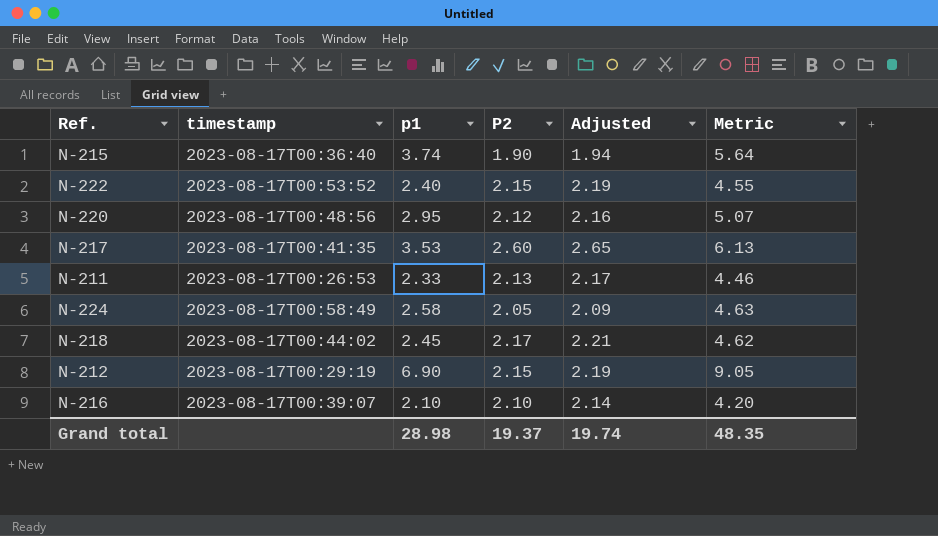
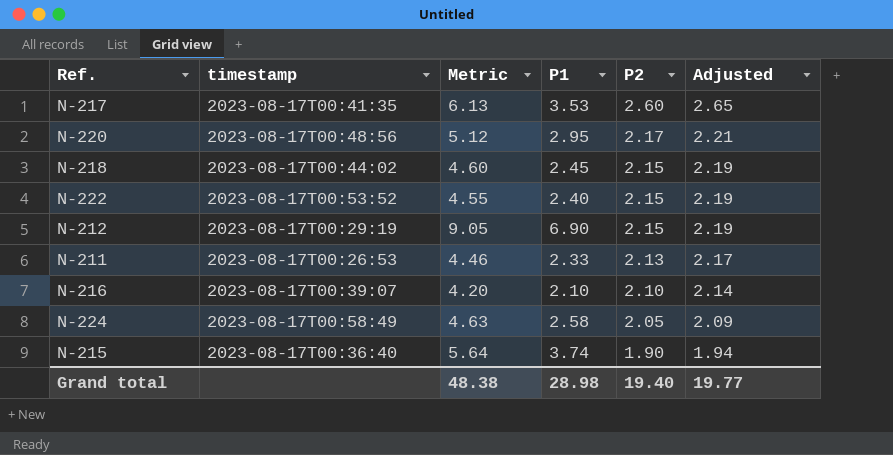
row order: none -> P2 descending
column Metric | position: 6 -> 3
column name: p1 -> P1
N-220 | Metric: 5.07 -> 5.12
N-220 | P2: 2.12 -> 2.17
N-220 | Adjusted: 2.16 -> 2.21
N-218 | Metric: 4.62 -> 4.60
N-218 | P2: 2.17 -> 2.15
N-218 | Adjusted: 2.21 -> 2.19
Grand total | Metric: 48.35 -> 48.38
Grand total | P2: 19.37 -> 19.40
Grand total | Adjusted: 19.74 -> 19.77

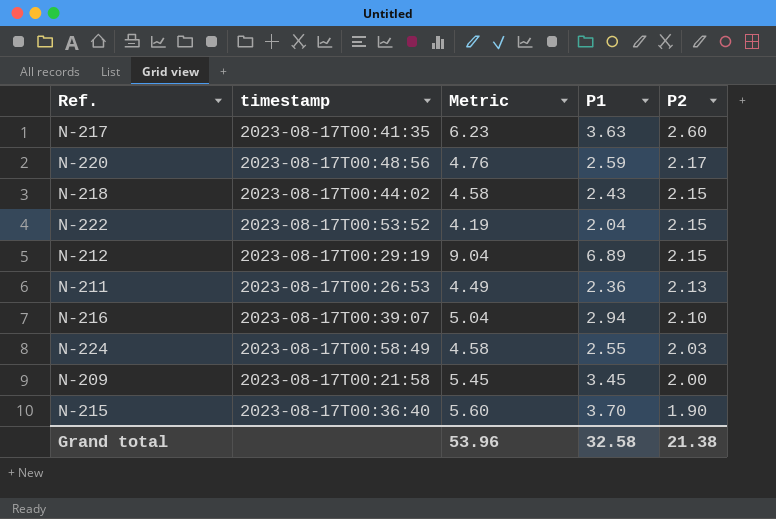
column Adjusted | formula: [P2] * 1.02 -> none
N-217 | Metric: 6.13 -> 6.23
N-217 | P1: 3.53 -> 3.63
N-220 | Metric: 5.12 -> 4.76
N-220 | P1: 2.95 -> 2.59
N-218 | Metric: 4.60 -> 4.58
N-218 | P1: 2.45 -> 2.43
N-222 | Metric: 4.55 -> 4.19
N-222 | P1: 2.40 -> 2.04
N-212 | Metric: 9.05 -> 9.04
N-212 | P1: 6.90 -> 6.89
N-211 | Metric: 4.46 -> 4.49
N-211 | P1: 2.33 -> 2.36
N-216 | Metric: 4.20 -> 5.04
N-216 | P1: 2.10 -> 2.94
N-224 | Metric: 4.63 -> 4.58
N-224 | P1: 2.58 -> 2.55
N-224 | P2: 2.05 -> 2.03
row N-209: none -> 2023-08-17T00:21:58 | 5.45 | 3.45 | 2.00
N-215 | Metric: 5.64 -> 5.60
N-215 | P1: 3.74 -> 3.70
Grand total | Metric: 48.38 -> 53.96
Grand total | P1: 28.98 -> 32.58
Grand total | P2: 19.40 -> 21.38

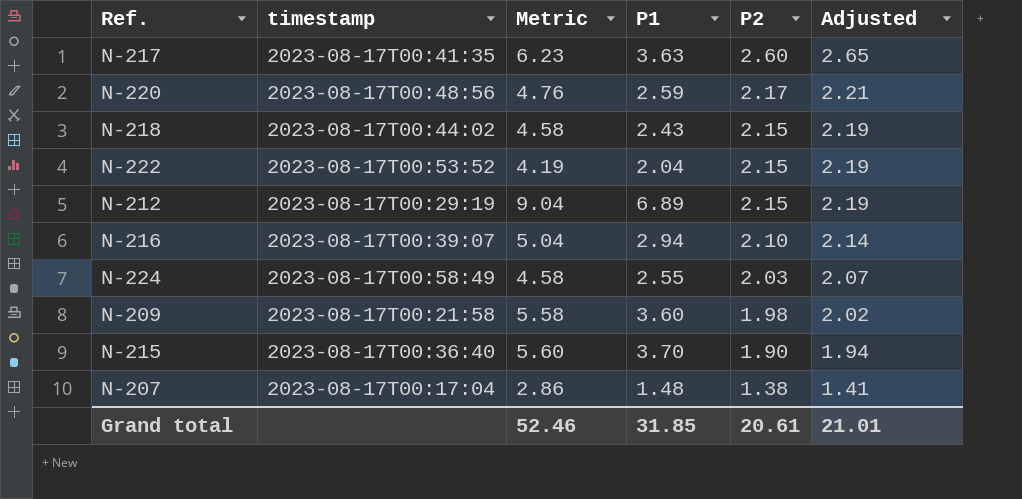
column Adjusted | formula: none -> [P2] * 1.02
row N-211: 2023-08-17T00:26:53 | 4.49 | 2.36 | 2.13 -> none
N-209 | Metric: 5.45 -> 5.58
N-209 | P1: 3.45 -> 3.60
N-209 | P2: 2.00 -> 1.98
row N-207: none -> 2023-08-17T00:17:04 | 2.86 | 1.48 | 1.38 | 1.41
Grand total | Metric: 53.96 -> 52.46
Grand total | P1: 32.58 -> 31.85
Grand total | P2: 21.38 -> 20.61

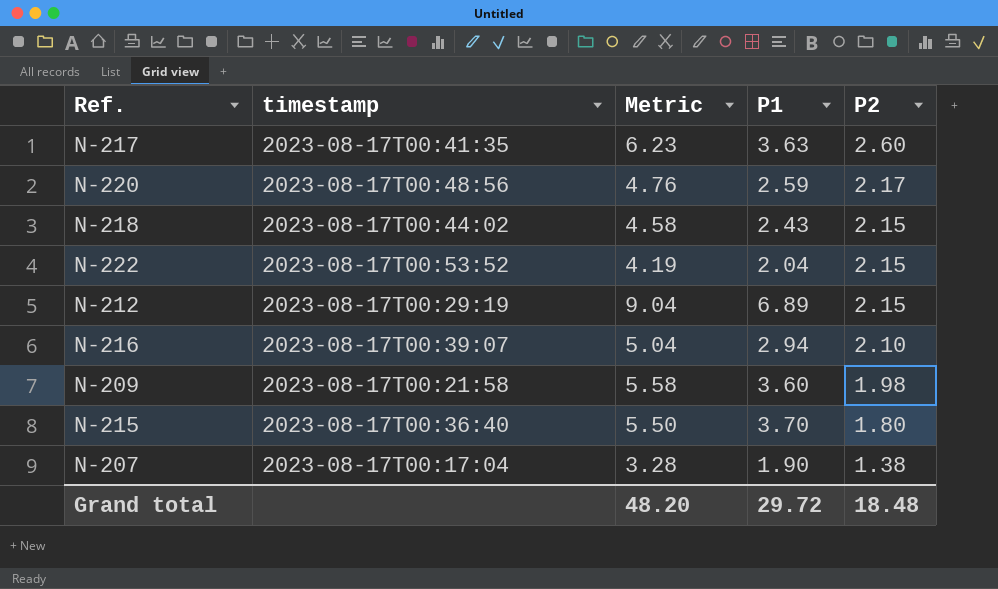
column Adjusted | formula: [P2] * 1.02 -> none
row N-224: 2023-08-17T00:58:49 | 4.58 | 2.55 | 2.03 | 2.07 -> none
N-215 | Metric: 5.60 -> 5.50
N-215 | P2: 1.90 -> 1.80
N-207 | Metric: 2.86 -> 3.28
N-207 | P1: 1.48 -> 1.90
Grand total | Metric: 52.46 -> 48.20
Grand total | P1: 31.85 -> 29.72
Grand total | P2: 20.61 -> 18.48

